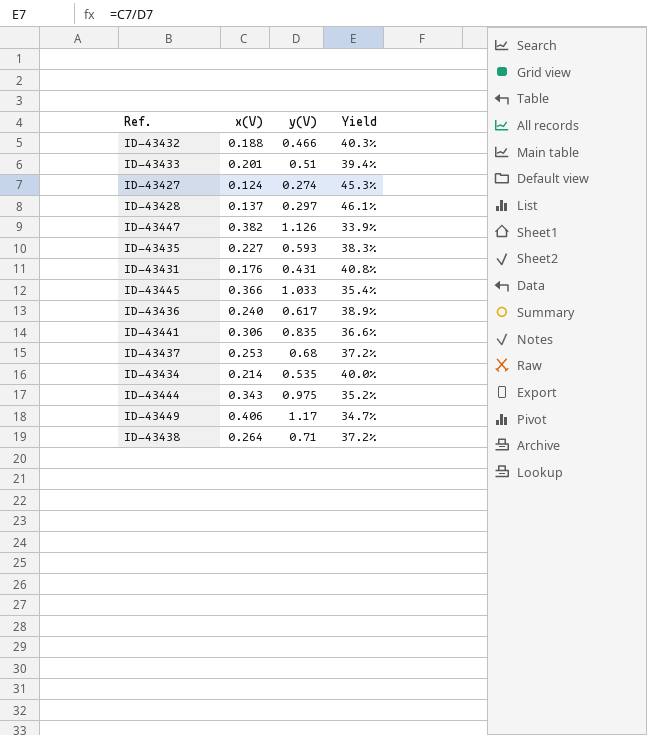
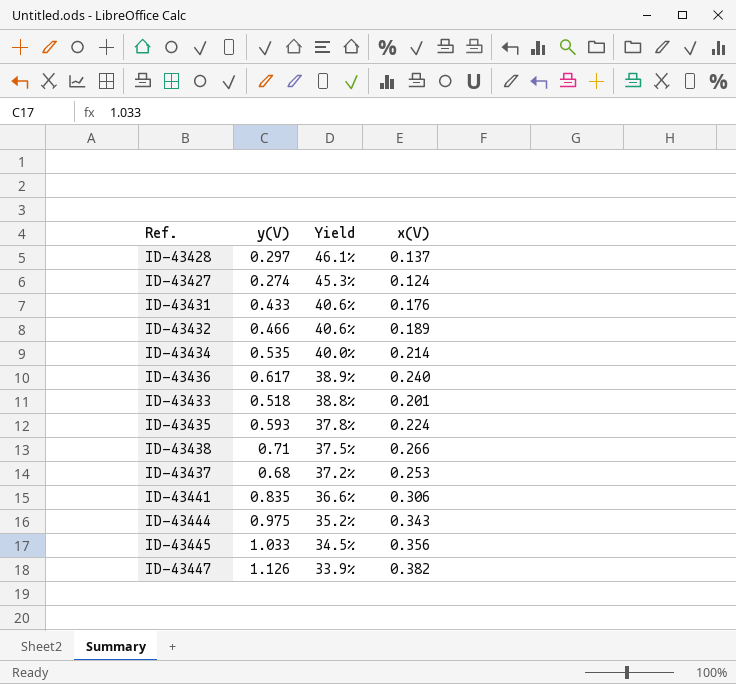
row order: none -> Yield descending
column x(V) | position: 2 -> 4
row ID-43449: 0.406 | 1.17 | 34.7% -> none
ID-43431 | y(V): 0.431 -> 0.433
ID-43431 | Yield: 40.8% -> 40.6%
ID-43432 | Yield: 40.3% -> 40.6%
ID-43432 | x(V): 0.188 -> 0.189
ID-43433 | y(V): 0.51 -> 0.518
ID-43433 | Yield: 39.4% -> 38.8%
ID-43435 | Yield: 38.3% -> 37.8%
ID-43435 | x(V): 0.227 -> 0.224
ID-43438 | Yield: 37.2% -> 37.5%
ID-43438 | x(V): 0.264 -> 0.266
ID-43445 | Yield: 35.4% -> 34.5%
ID-43445 | x(V): 0.366 -> 0.356

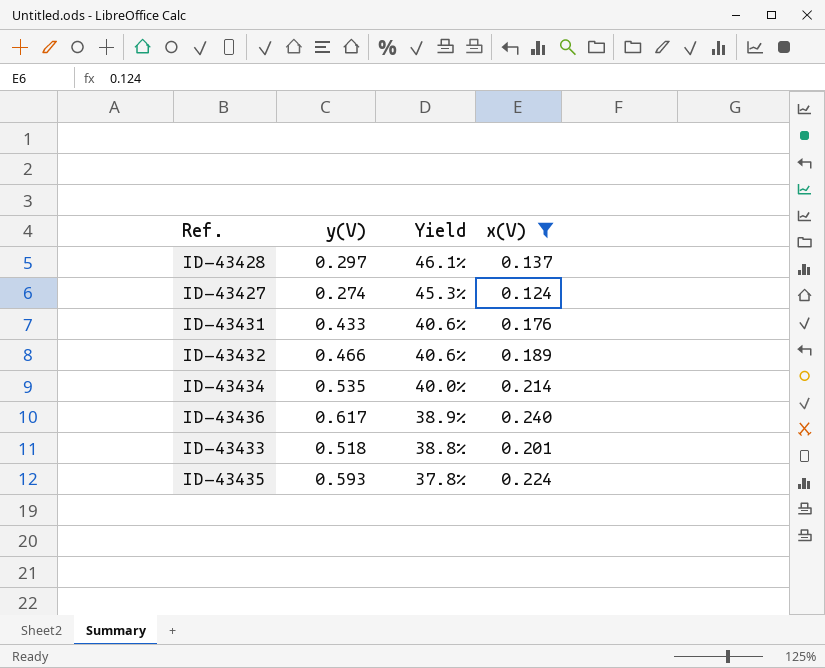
filter: none -> x(V) <= 0.240

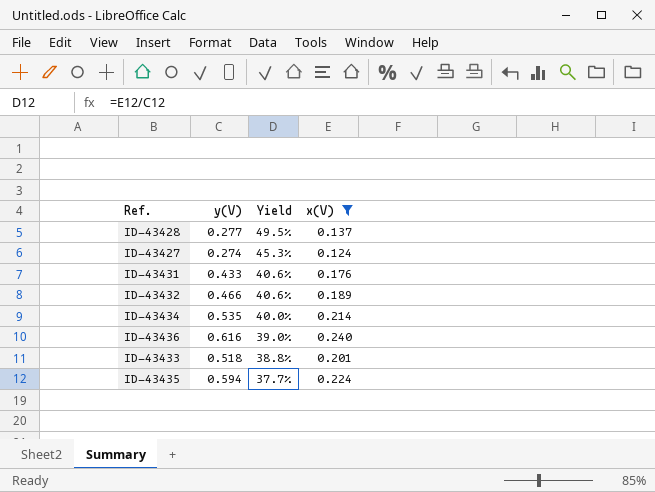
ID-43428 | y(V): 0.297 -> 0.277
ID-43428 | Yield: 46.1% -> 49.5%
ID-43436 | y(V): 0.617 -> 0.616
ID-43436 | Yield: 38.9% -> 39.0%
ID-43435 | y(V): 0.593 -> 0.594
ID-43435 | Yield: 37.8% -> 37.7%

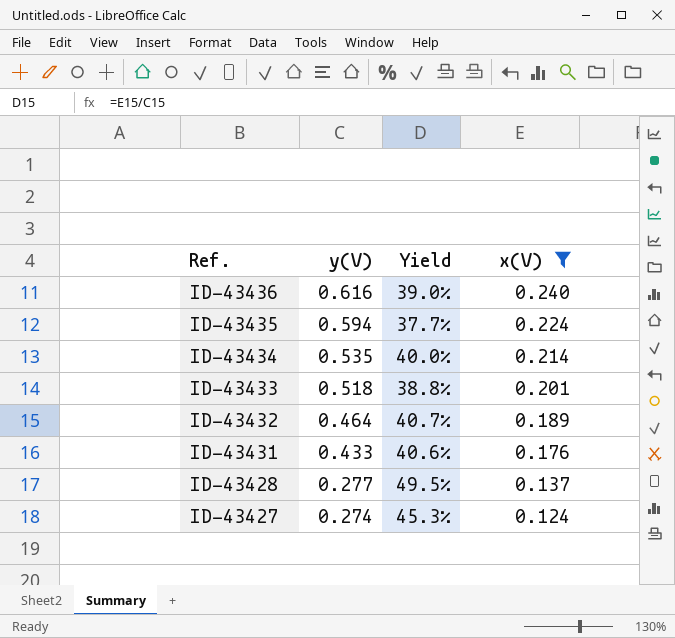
row order: Yield descending -> Ref. descending
ID-43432 | y(V): 0.466 -> 0.464
ID-43432 | Yield: 40.6% -> 40.7%

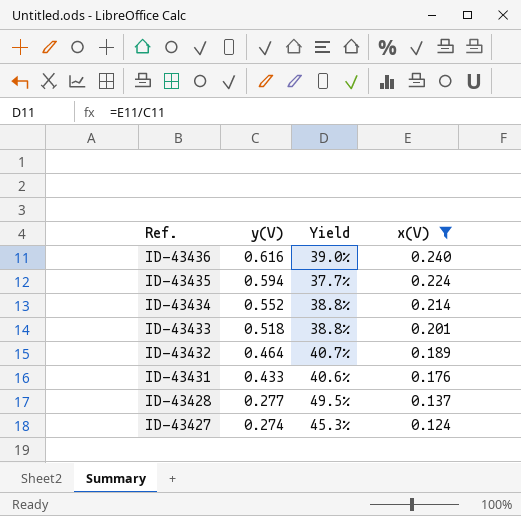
ID-43434 | y(V): 0.535 -> 0.552
ID-43434 | Yield: 40.0% -> 38.8%

